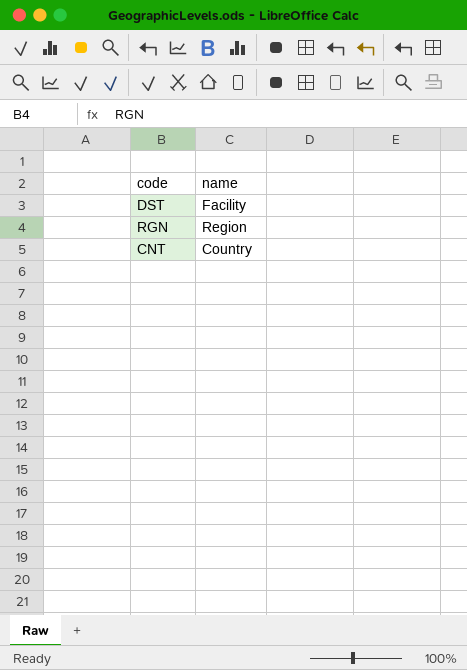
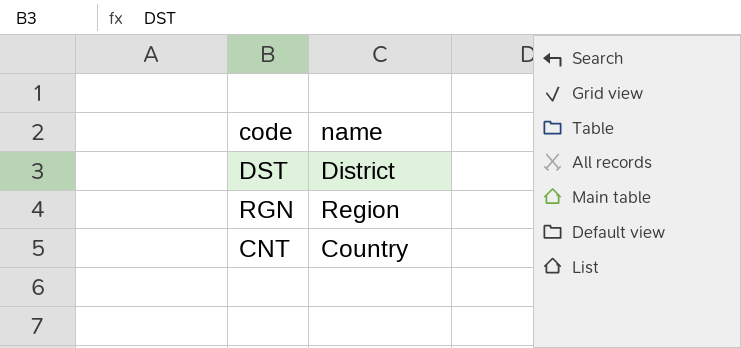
DST | name: Facility -> District

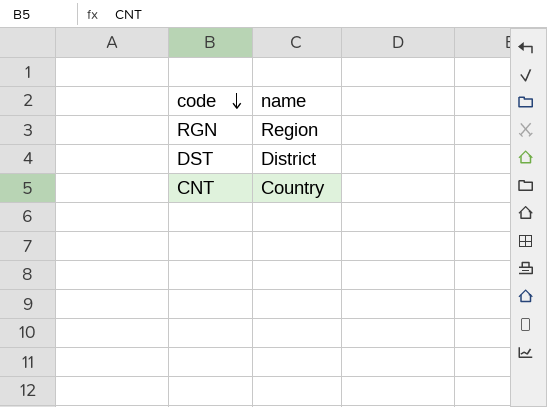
row order: none -> code descending

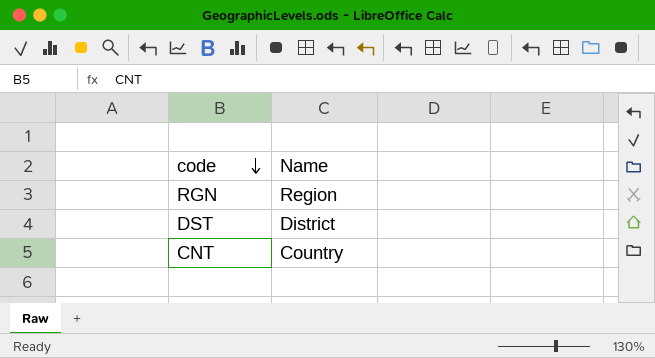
column name: name -> Name

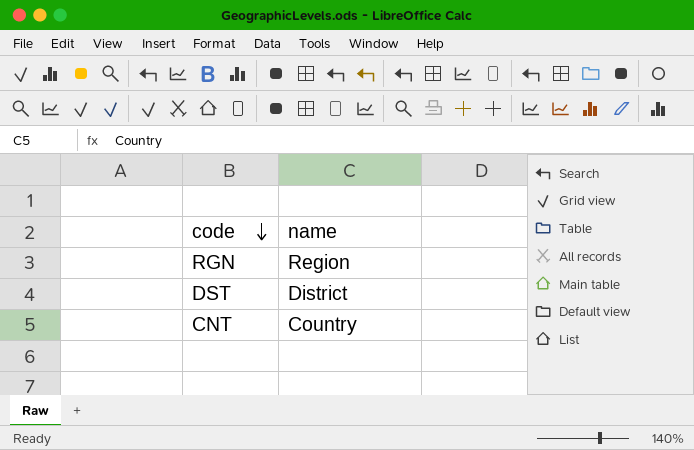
column name: Name -> name

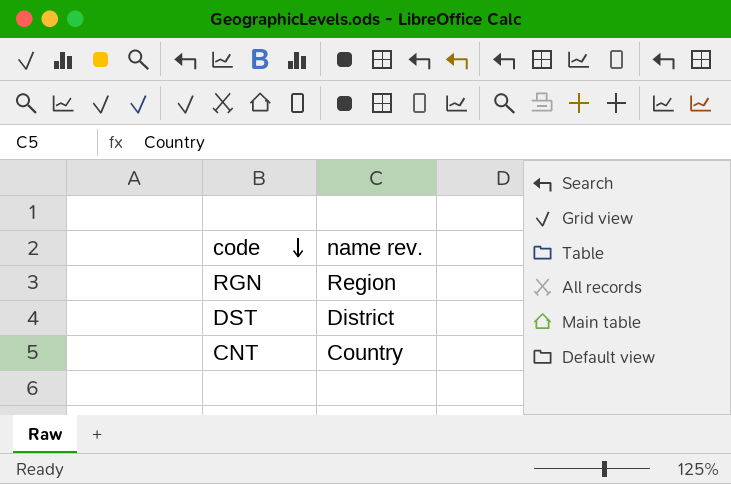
column name: name -> name rev.

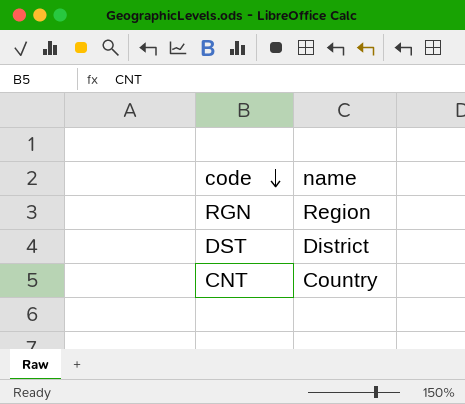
column name: name rev. -> name

